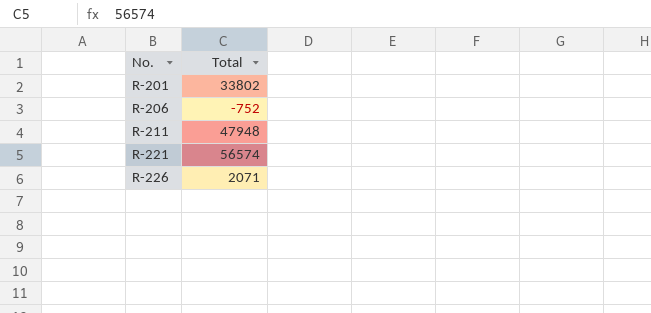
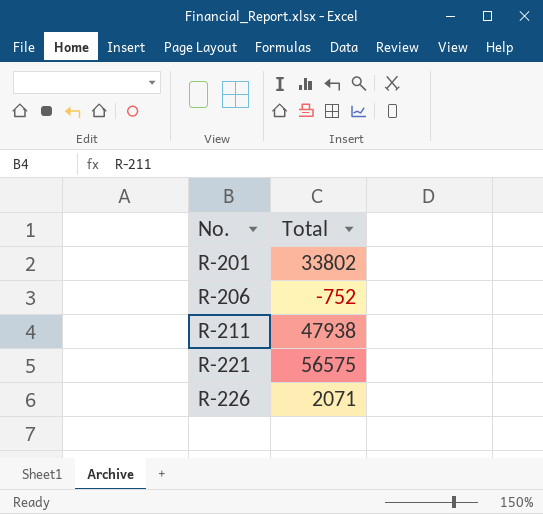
R-211 | Total: 47948 -> 47938
R-221 | Total: 56574 -> 56575

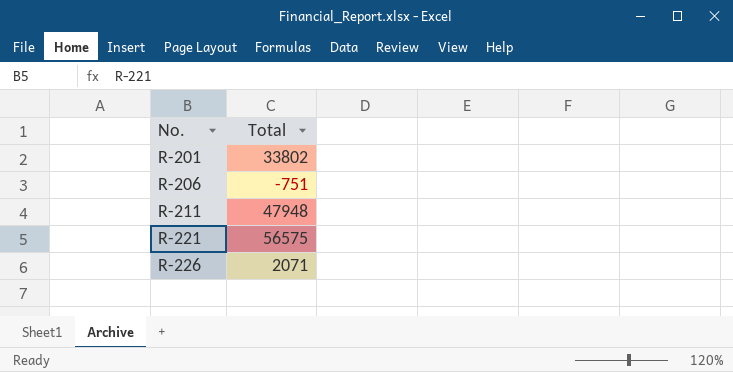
R-206 | Total: -752 -> -751
R-211 | Total: 47938 -> 47948

